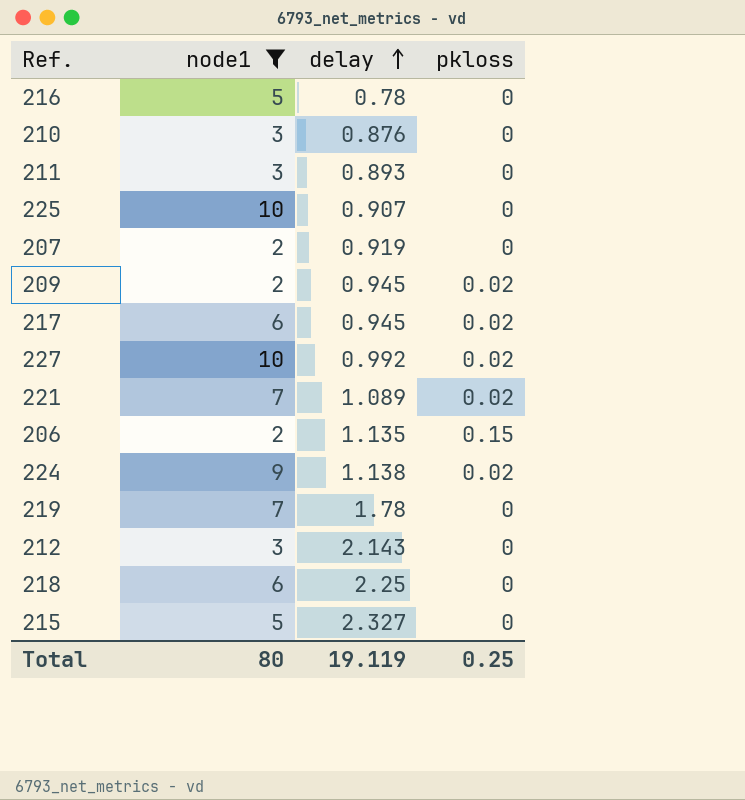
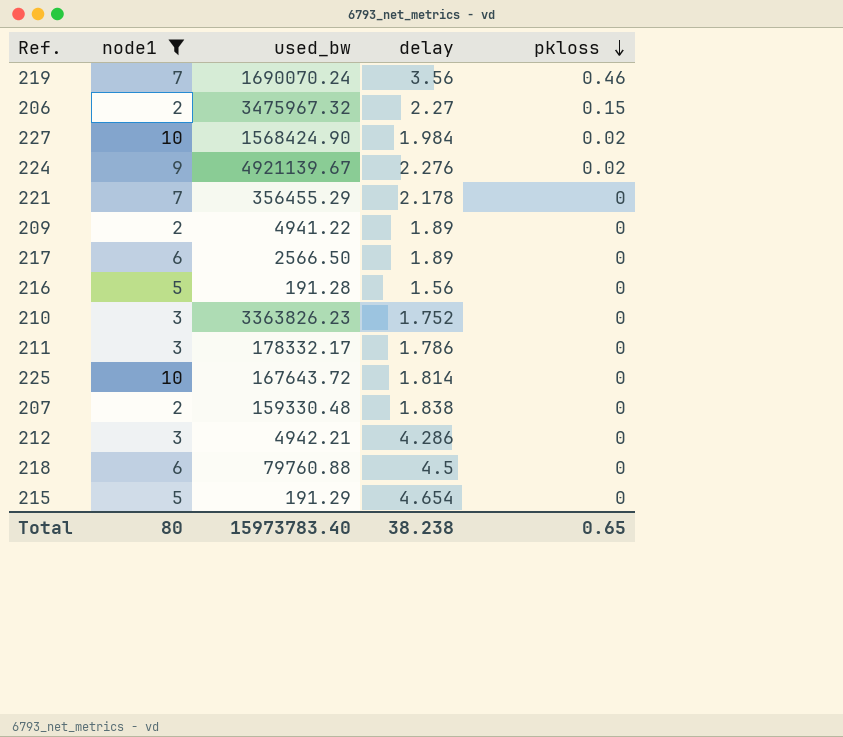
row order: delay ascending -> pkloss descending
column used_bw | position: none -> 3
219 | delay: 1.78 -> 3.56
219 | pkloss: 0 -> 0.46
206 | delay: 1.135 -> 2.27
227 | delay: 0.992 -> 1.984
224 | delay: 1.138 -> 2.276
221 | delay: 1.089 -> 2.178
221 | pkloss: 0.02 -> 0
209 | delay: 0.945 -> 1.89
209 | pkloss: 0.02 -> 0
217 | delay: 0.945 -> 1.89
217 | pkloss: 0.02 -> 0
216 | delay: 0.78 -> 1.56
210 | delay: 0.876 -> 1.752
211 | delay: 0.893 -> 1.786
225 | delay: 0.907 -> 1.814
207 | delay: 0.919 -> 1.838
212 | delay: 2.143 -> 4.286
218 | delay: 2.25 -> 4.5
215 | delay: 2.327 -> 4.654
Total | delay: 19.119 -> 38.238
Total | pkloss: 0.25 -> 0.65

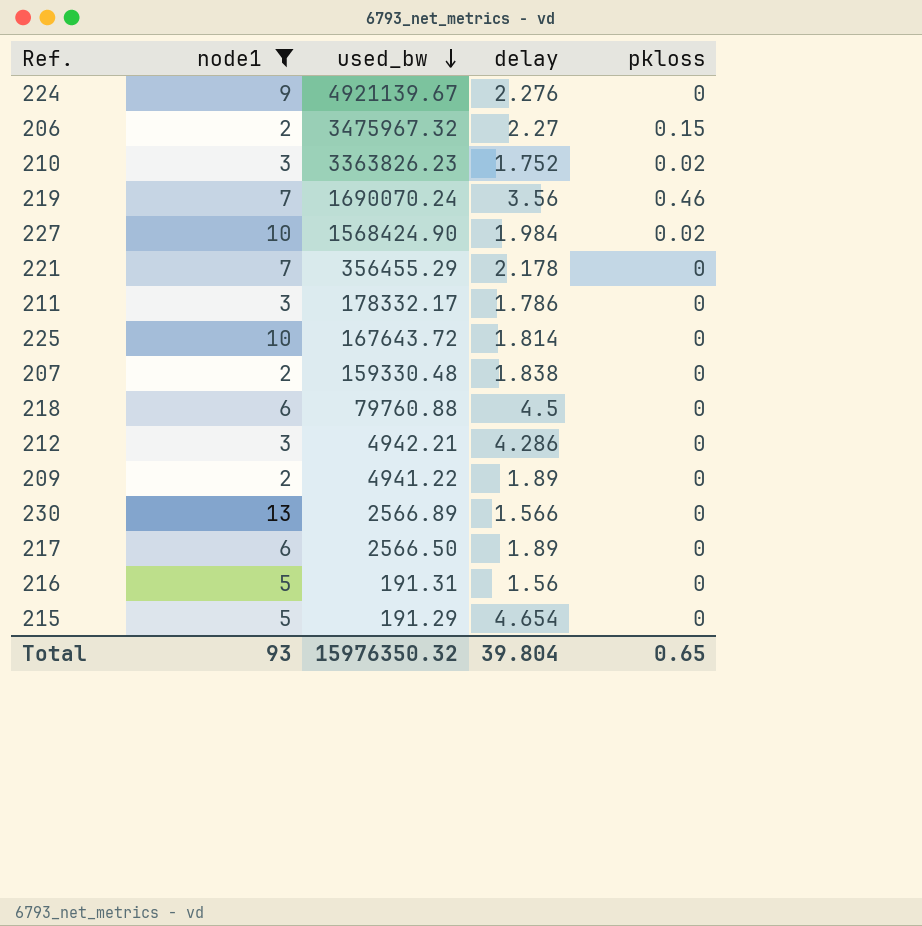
row order: pkloss descending -> used_bw descending
224 | pkloss: 0.02 -> 0
210 | pkloss: 0 -> 0.02
row 230: none -> 13 | 2566.89 | 1.566 | 0
216 | used_bw: 191.28 -> 191.31
Total | node1: 80 -> 93
Total | used_bw: 15973783.40 -> 15976350.32
Total | delay: 38.238 -> 39.804

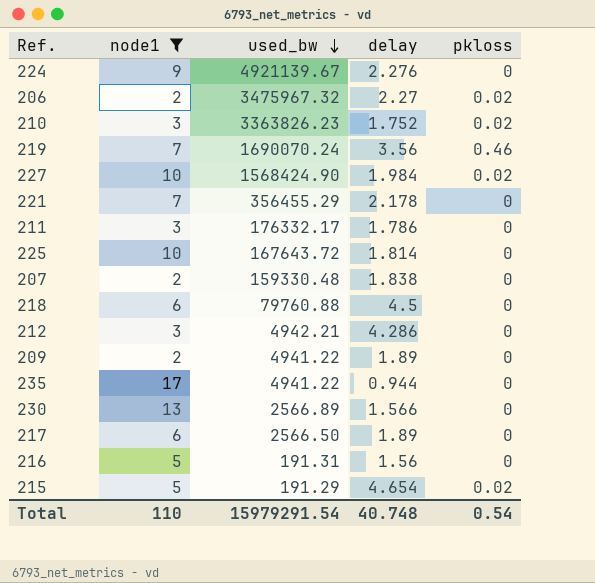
206 | pkloss: 0.15 -> 0.02
211 | used_bw: 178332.17 -> 176332.17
row 235: none -> 17 | 4941.22 | 0.944 | 0
215 | pkloss: 0 -> 0.02
Total | node1: 93 -> 110
Total | used_bw: 15976350.32 -> 15979291.54
Total | delay: 39.804 -> 40.748
Total | pkloss: 0.65 -> 0.54

